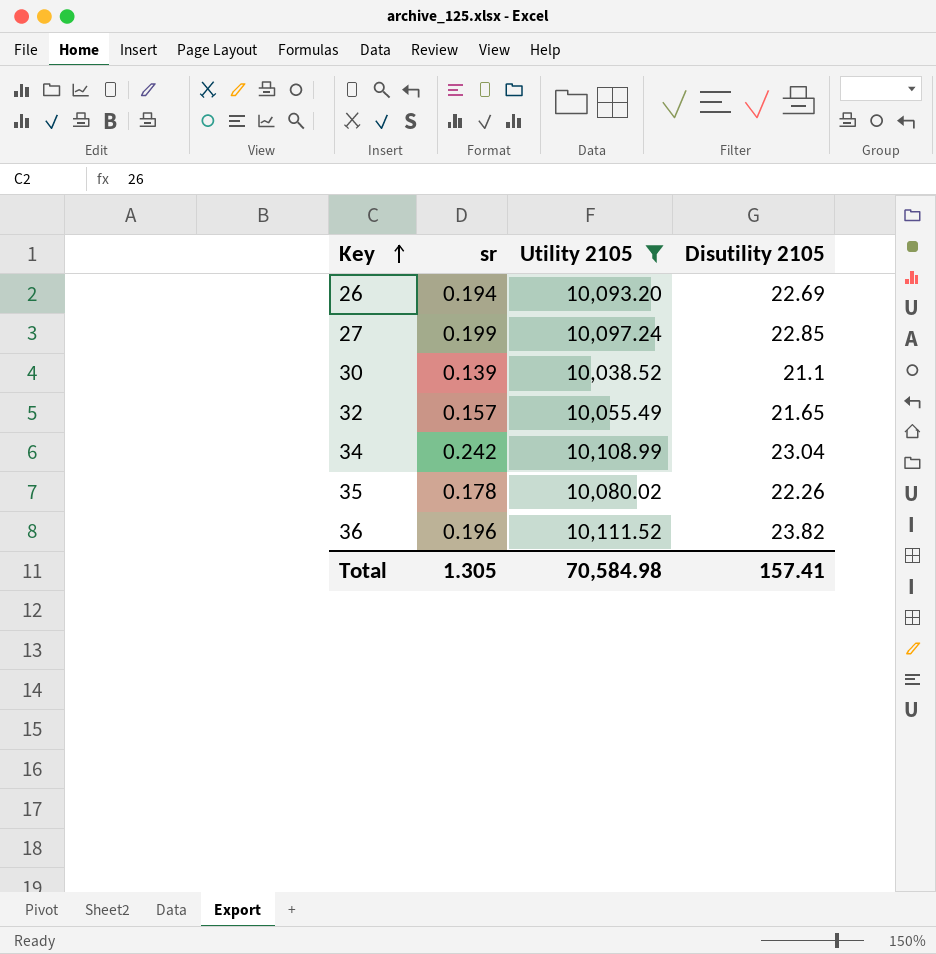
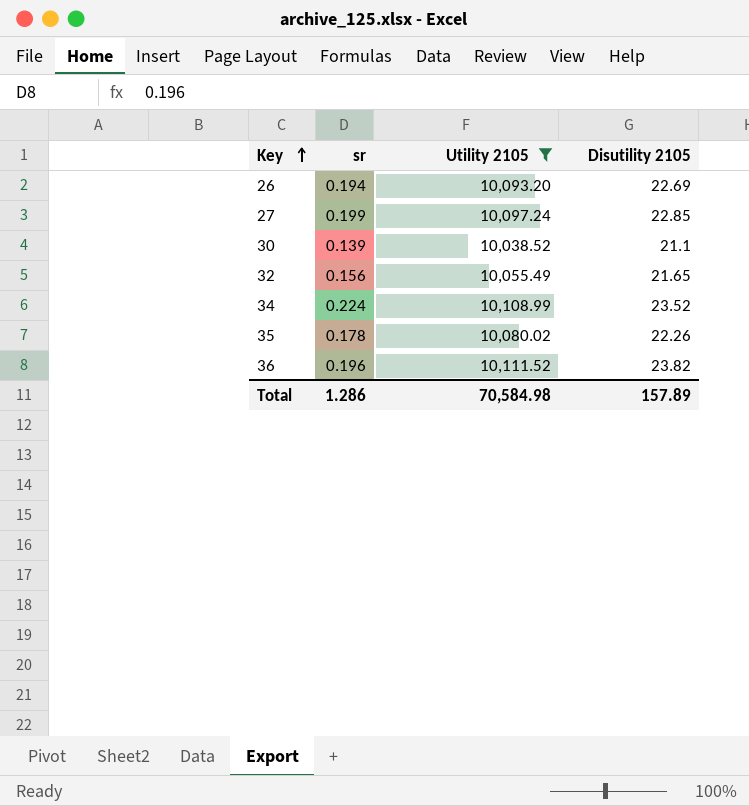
32 | sr: 0.157 -> 0.156
34 | sr: 0.242 -> 0.224
34 | Disutility 2105: 23.04 -> 23.52
Total | sr: 1.305 -> 1.286
Total | Disutility 2105: 157.41 -> 157.89

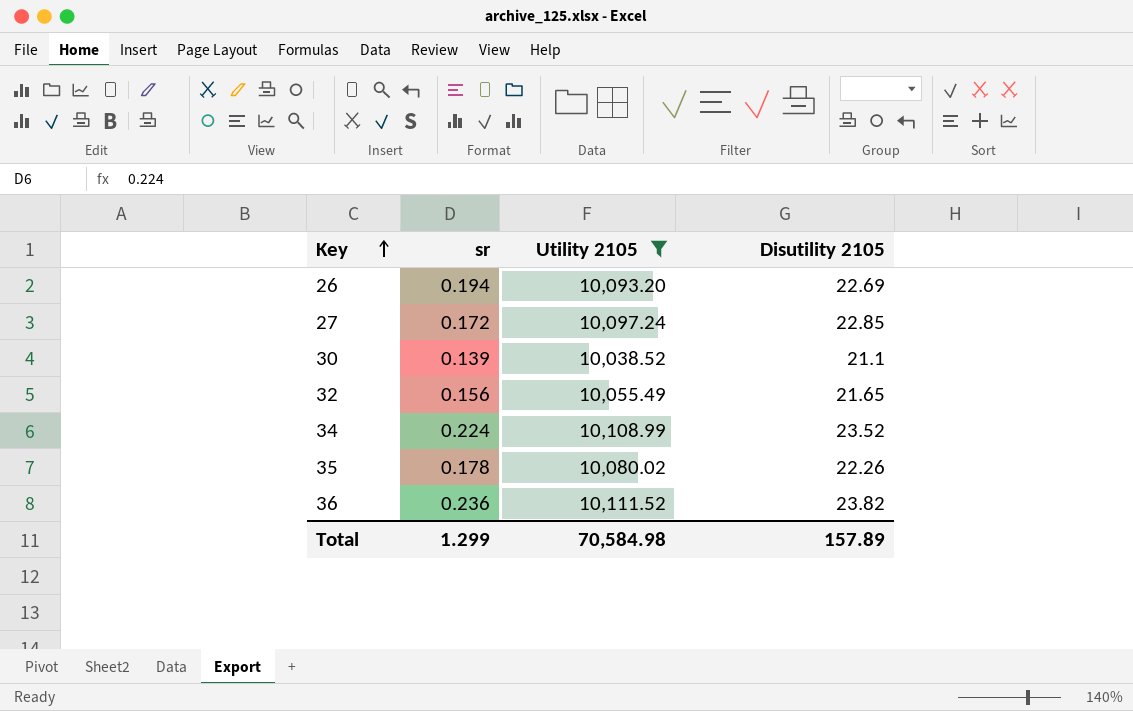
27 | sr: 0.199 -> 0.172
36 | sr: 0.196 -> 0.236
Total | sr: 1.286 -> 1.299

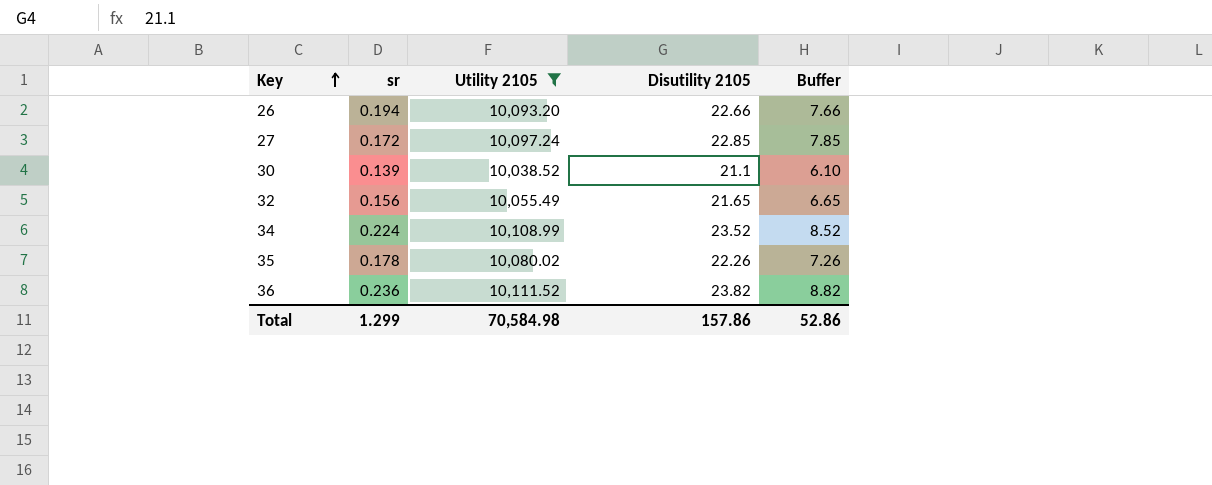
column Buffer | formula: none -> [Disutility 2105] - 15
26 | Disutility 2105: 22.69 -> 22.66
Total | Disutility 2105: 157.89 -> 157.86

